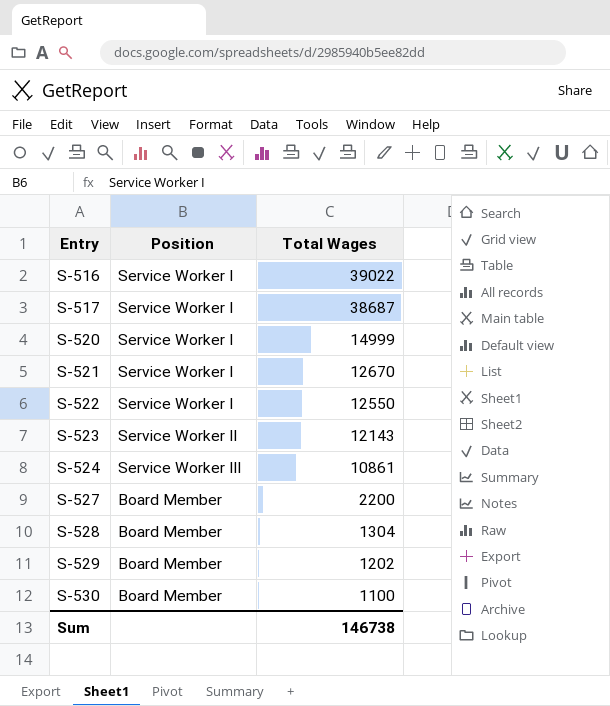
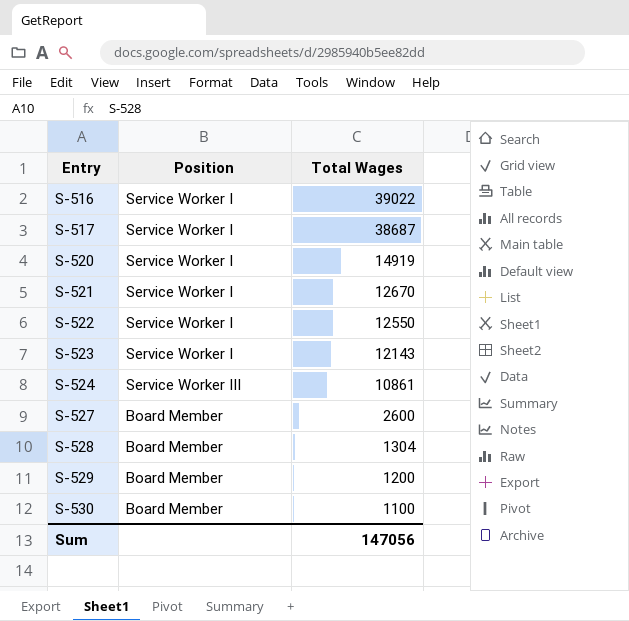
S-520 | Total Wages: 14999 -> 14919
S-523 | Position: Service Worker II -> Service Worker I
S-527 | Total Wages: 2200 -> 2600
S-529 | Total Wages: 1202 -> 1200
Sum | Total Wages: 146738 -> 147056

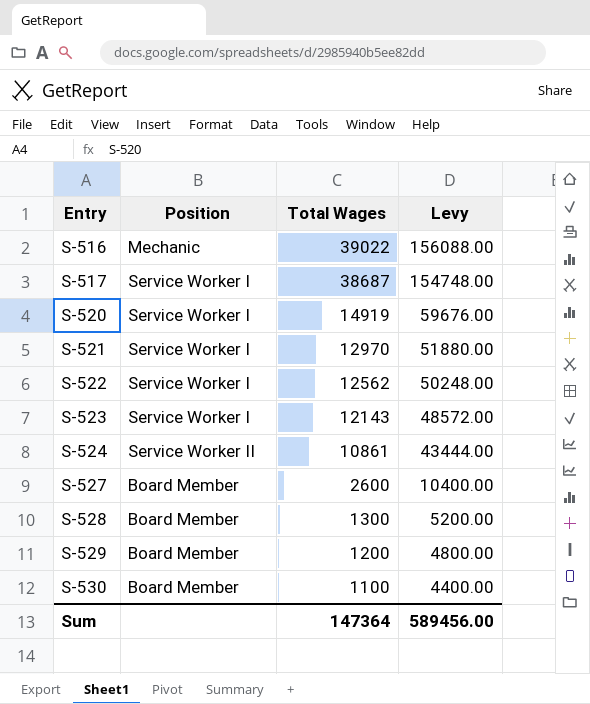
column Levy | formula: none -> [Total Wages] * 4
S-516 | Position: Service Worker I -> Mechanic
S-521 | Total Wages: 12670 -> 12970
S-522 | Total Wages: 12550 -> 12562
S-524 | Position: Service Worker III -> Service Worker II
S-528 | Total Wages: 1304 -> 1300
Sum | Total Wages: 147056 -> 147364

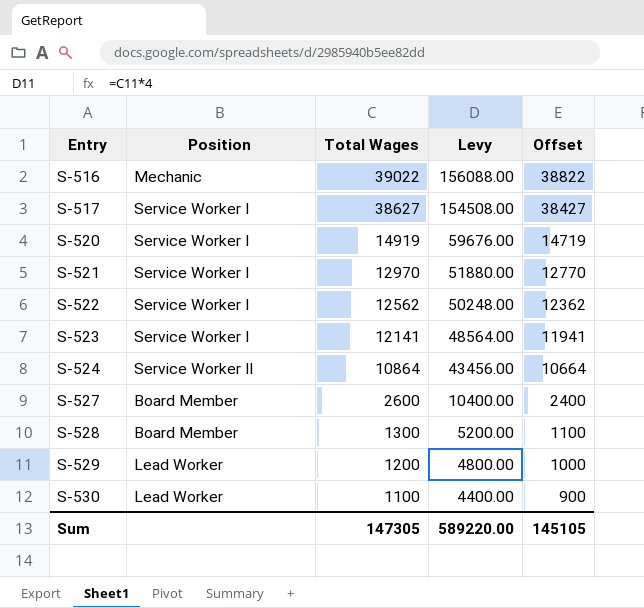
column Offset | formula: none -> [Total Wages] - 200
S-517 | Total Wages: 38687 -> 38627
S-517 | Levy: 154748.00 -> 154508.00
S-523 | Total Wages: 12143 -> 12141
S-523 | Levy: 48572.00 -> 48564.00
S-524 | Total Wages: 10861 -> 10864
S-524 | Levy: 43444.00 -> 43456.00
S-529 | Position: Board Member -> Lead Worker
S-530 | Position: Board Member -> Lead Worker
Sum | Total Wages: 147364 -> 147305
Sum | Levy: 589456.00 -> 589220.00

